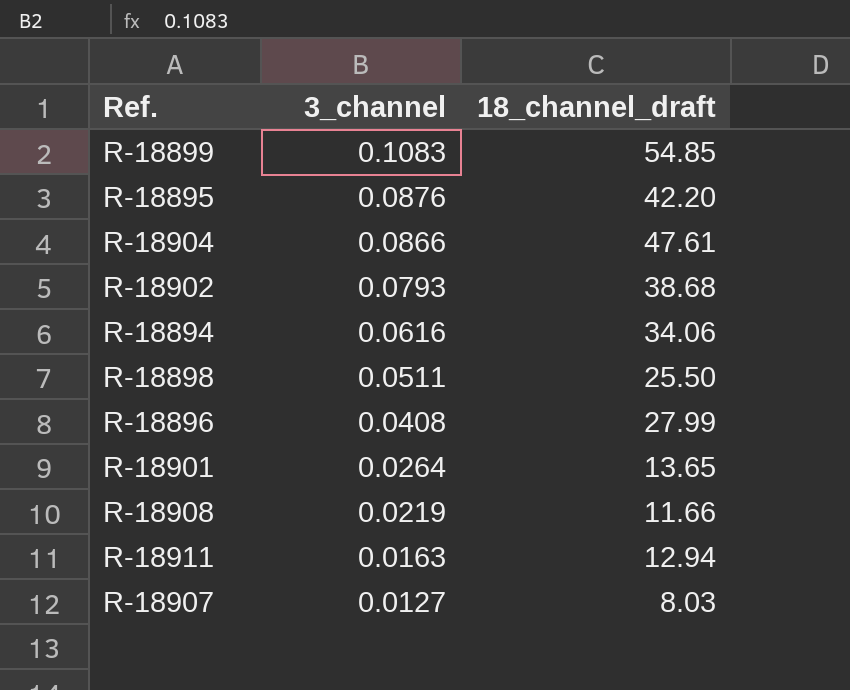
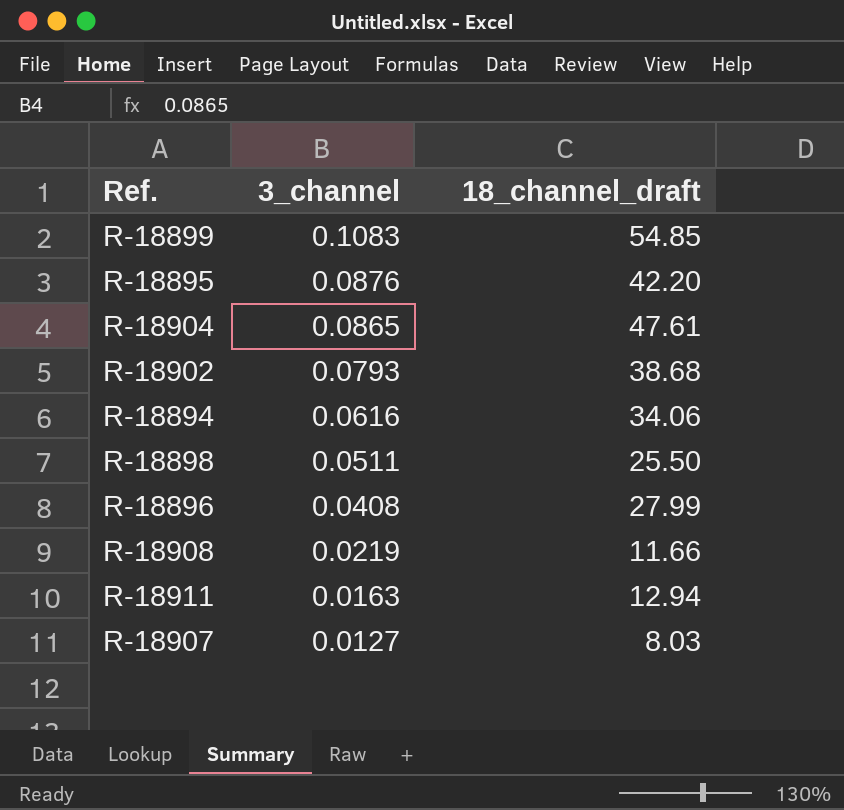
row R-18901: 0.0264 | 13.65 -> none
R-18904 | 3_channel: 0.0866 -> 0.0865

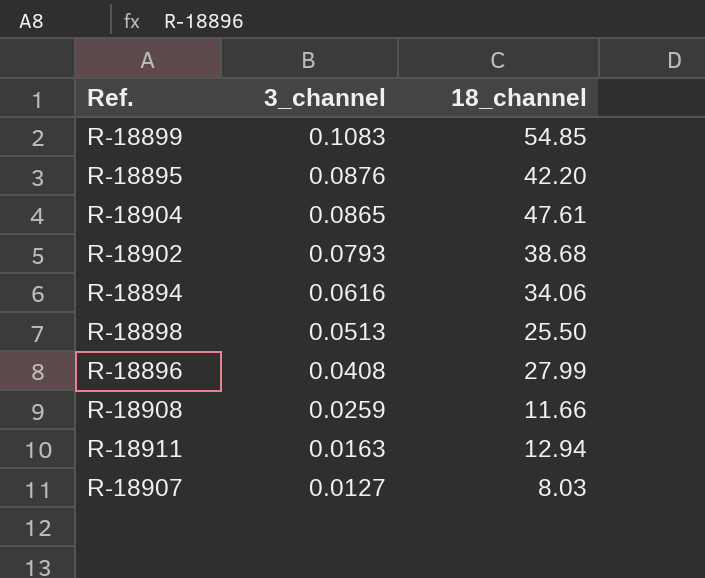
column name: 18_channel_draft -> 18_channel
R-18898 | 3_channel: 0.0511 -> 0.0513
R-18908 | 3_channel: 0.0219 -> 0.0259

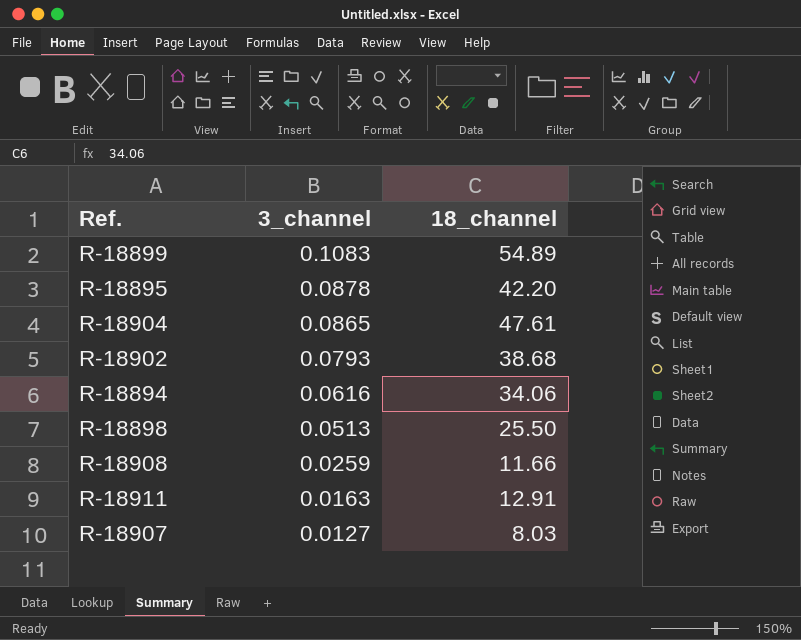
row R-18896: 0.0408 | 27.99 -> none
R-18899 | 18_channel: 54.85 -> 54.89
R-18895 | 3_channel: 0.0876 -> 0.0878
R-18911 | 18_channel: 12.94 -> 12.91

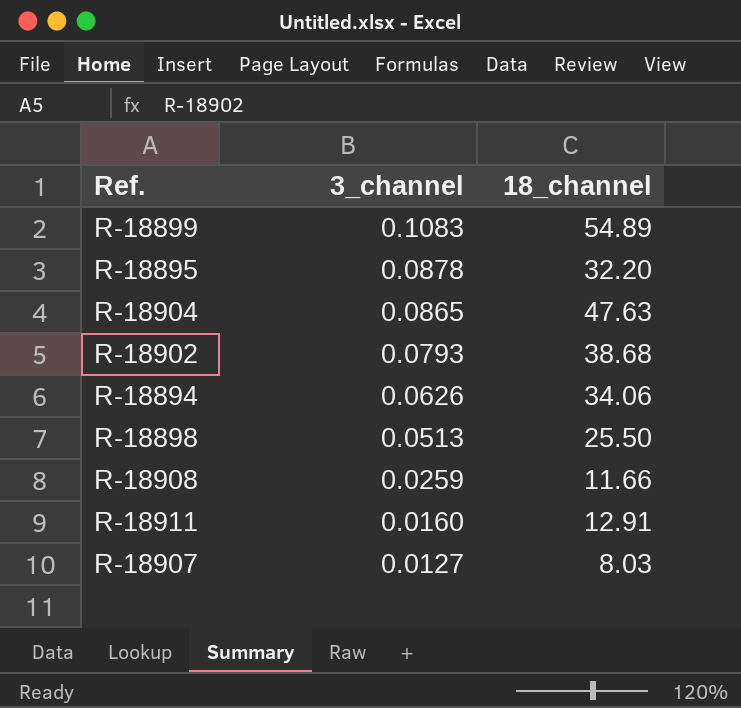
R-18895 | 18_channel: 42.20 -> 32.20
R-18904 | 18_channel: 47.61 -> 47.63
R-18894 | 3_channel: 0.0616 -> 0.0626
R-18911 | 3_channel: 0.0163 -> 0.0160

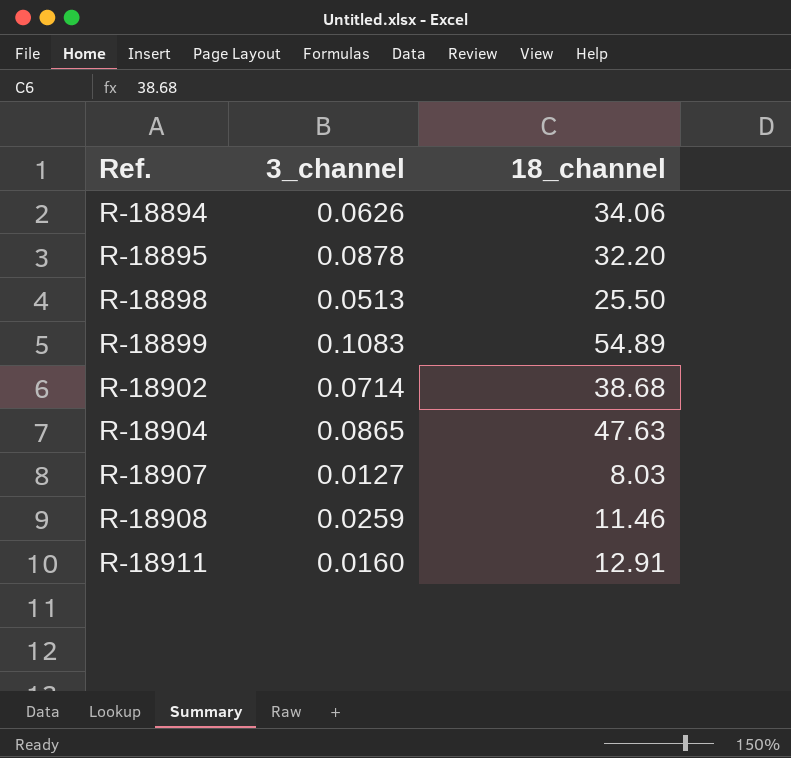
row order: 3_channel descending -> Ref. ascending
R-18902 | 3_channel: 0.0793 -> 0.0714
R-18908 | 18_channel: 11.66 -> 11.46

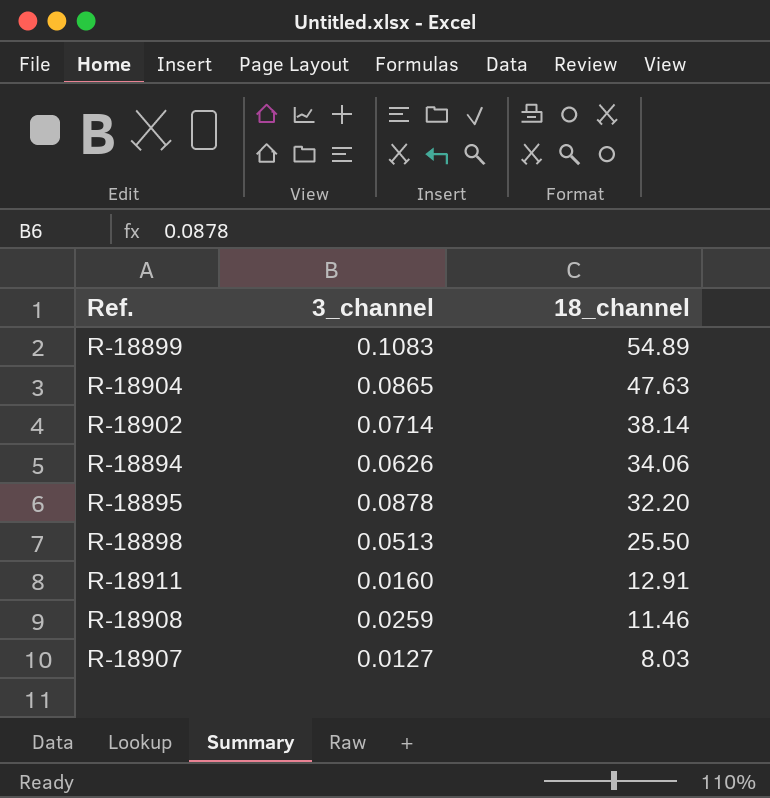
row order: Ref. ascending -> 18_channel descending
R-18902 | 18_channel: 38.68 -> 38.14

